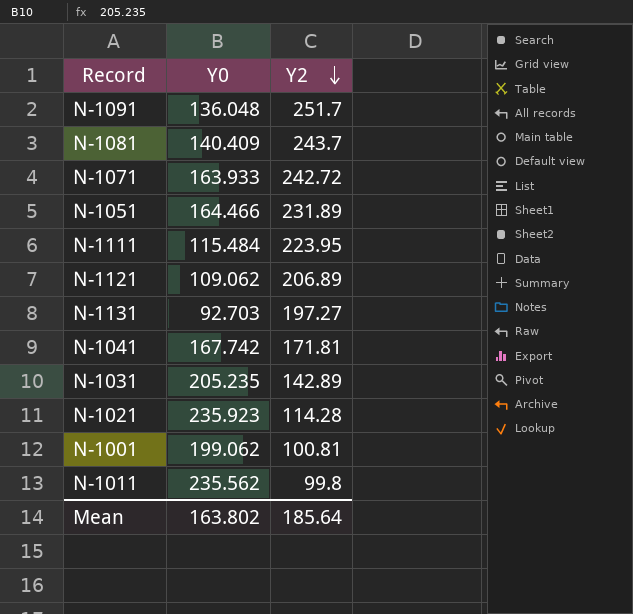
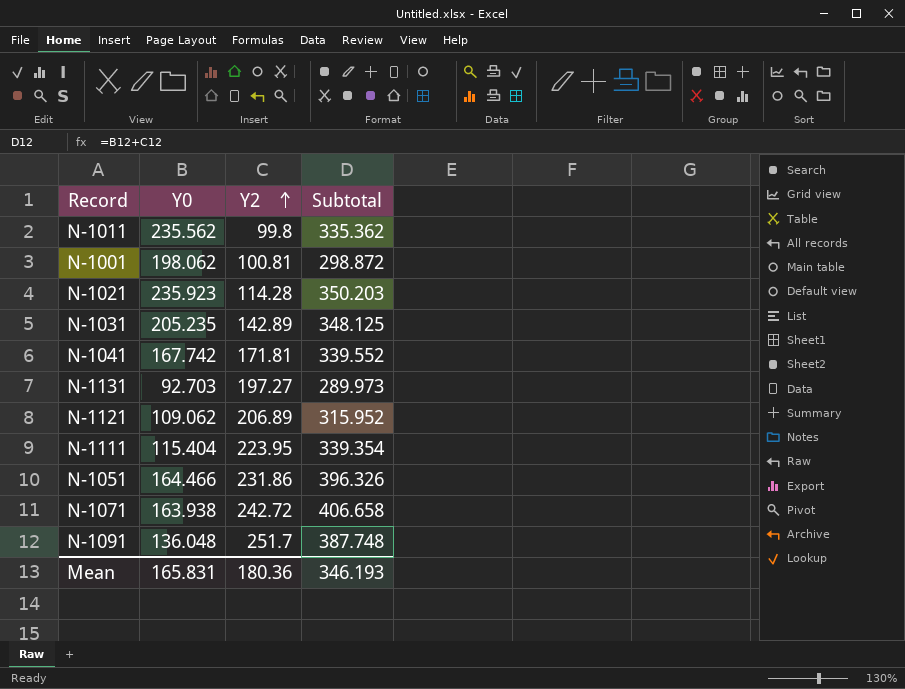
row order: Y2 descending -> Y2 ascending
column Subtotal | formula: none -> [Y0] + [Y2]
row N-1081: 140.409 | 243.7 -> none
N-1001 | Y0: 199.062 -> 198.062
N-1111 | Y0: 115.484 -> 115.404
N-1051 | Y2: 231.89 -> 231.86
N-1071 | Y0: 163.933 -> 163.938
Mean | Y0: 163.802 -> 165.831
Mean | Y2: 185.64 -> 180.36

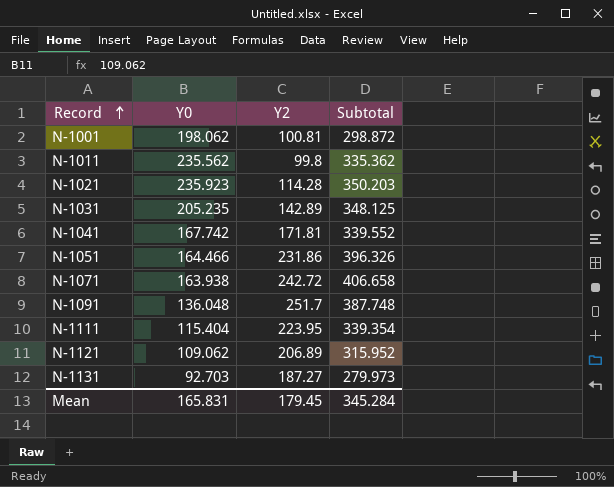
row order: Y2 ascending -> Record ascending
N-1131 | Y2: 197.27 -> 187.27
N-1131 | Subtotal: 289.973 -> 279.973
Mean | Y2: 180.36 -> 179.45
Mean | Subtotal: 346.193 -> 345.284

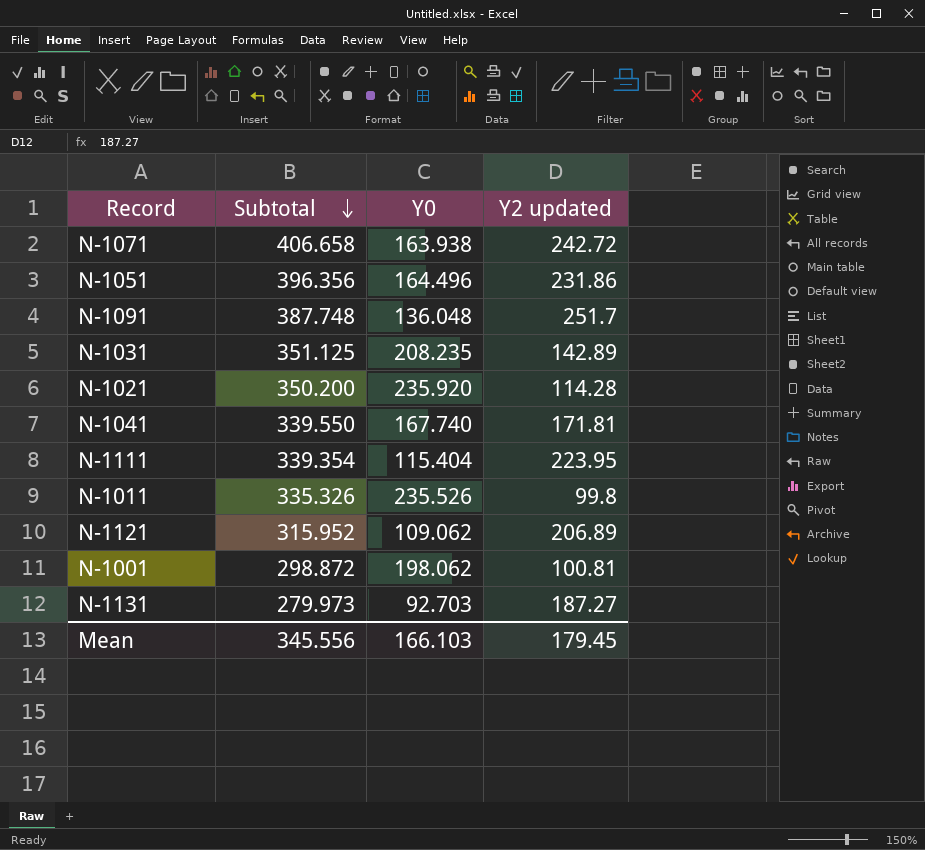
row order: Record ascending -> Subtotal descending
column Subtotal | position: 4 -> 2
column name: Y2 -> Y2 updated
N-1051 | Subtotal: 396.326 -> 396.356
N-1051 | Y0: 164.466 -> 164.496
N-1031 | Subtotal: 348.125 -> 351.125
N-1031 | Y0: 205.235 -> 208.235
N-1021 | Subtotal: 350.203 -> 350.200
N-1021 | Y0: 235.923 -> 235.920
N-1041 | Subtotal: 339.552 -> 339.550
N-1041 | Y0: 167.742 -> 167.740
N-1011 | Subtotal: 335.362 -> 335.326
N-1011 | Y0: 235.562 -> 235.526
Mean | Subtotal: 345.284 -> 345.556
Mean | Y0: 165.831 -> 166.103

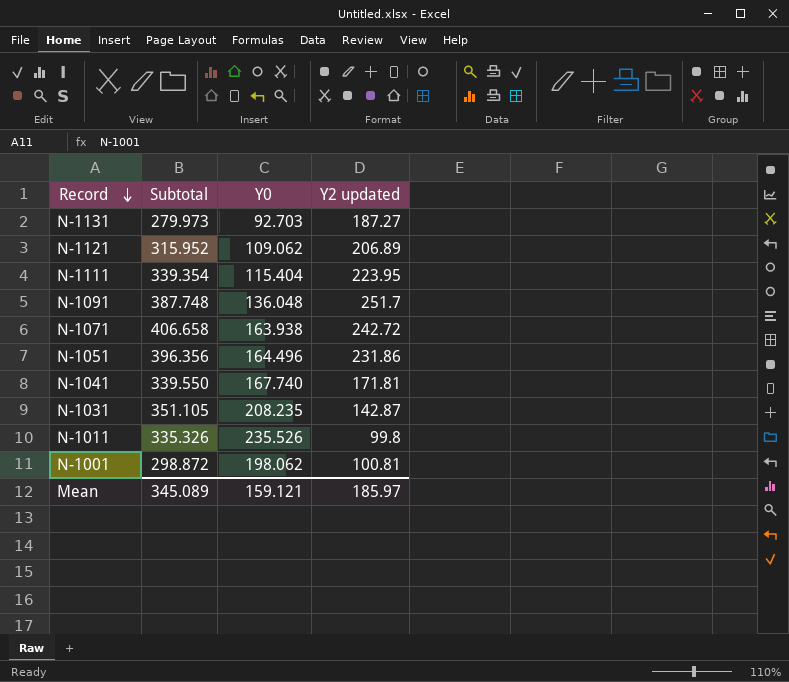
row order: Subtotal descending -> Record descending
row N-1021: 350.200 | 235.920 | 114.28 -> none
N-1031 | Subtotal: 351.125 -> 351.105
N-1031 | Y2 updated: 142.89 -> 142.87
Mean | Subtotal: 345.556 -> 345.089
Mean | Y0: 166.103 -> 159.121
Mean | Y2 updated: 179.45 -> 185.97

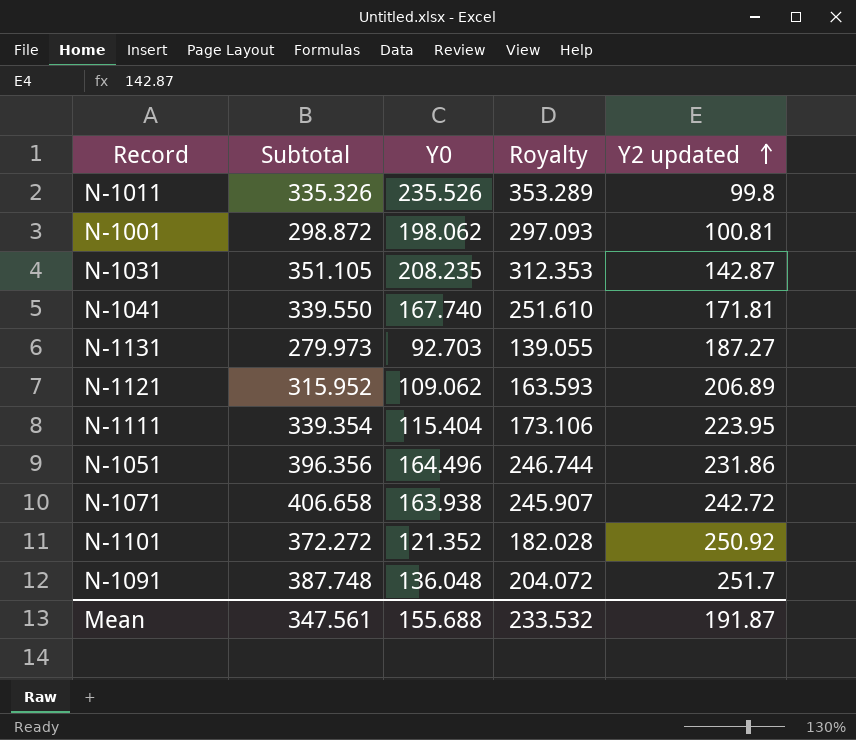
row order: Record descending -> Y2 updated ascending
column Royalty | formula: none -> [Y0] * 1.5
row N-1101: none -> 372.272 | 121.352 | 182.028 | 250.92
Mean | Subtotal: 345.089 -> 347.561
Mean | Y0: 159.121 -> 155.688
Mean | Y2 updated: 185.97 -> 191.87

